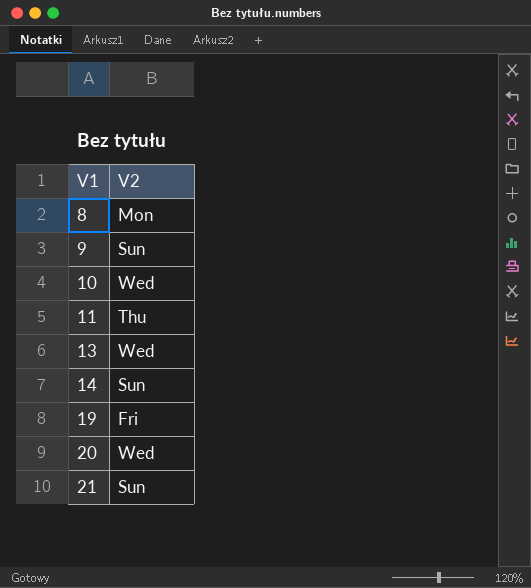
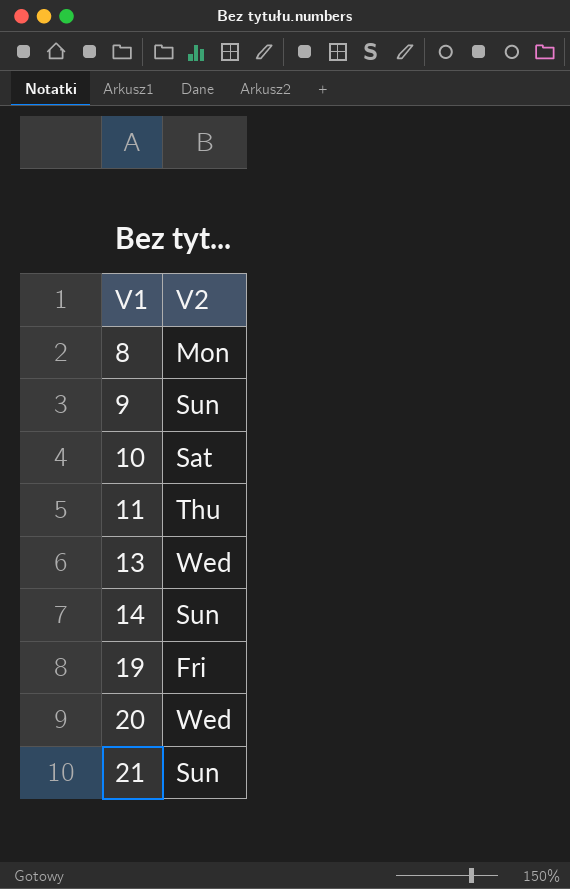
10 | V2: Wed -> Sat

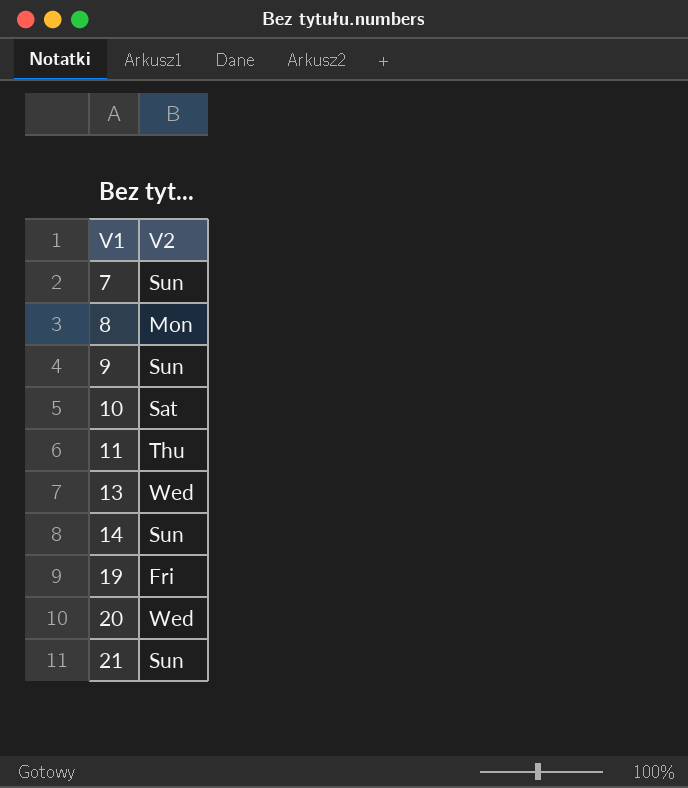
row 7: none -> Sun

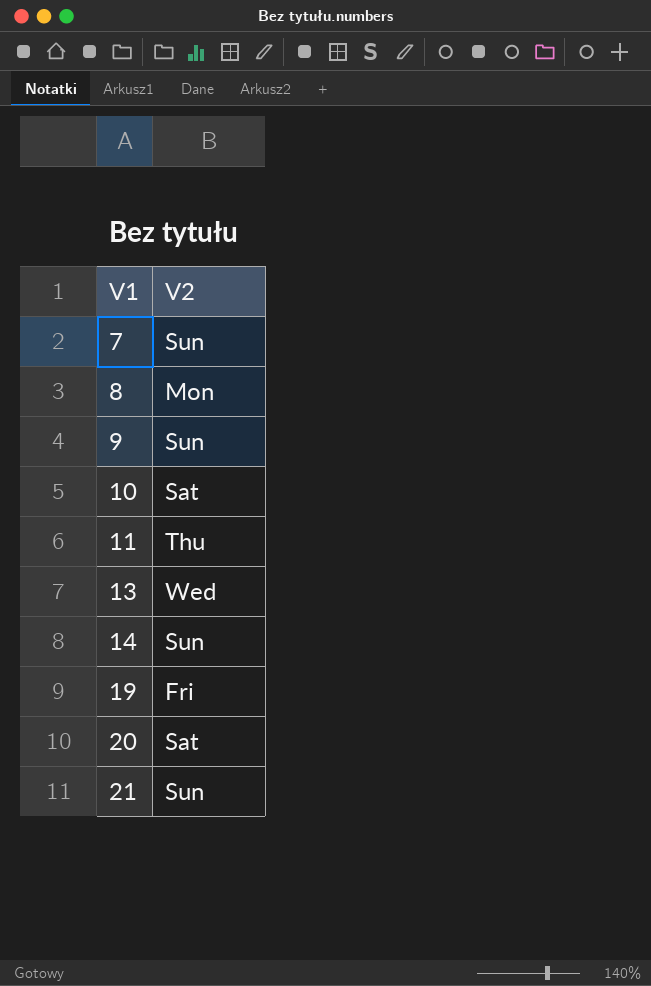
20 | V2: Wed -> Sat

